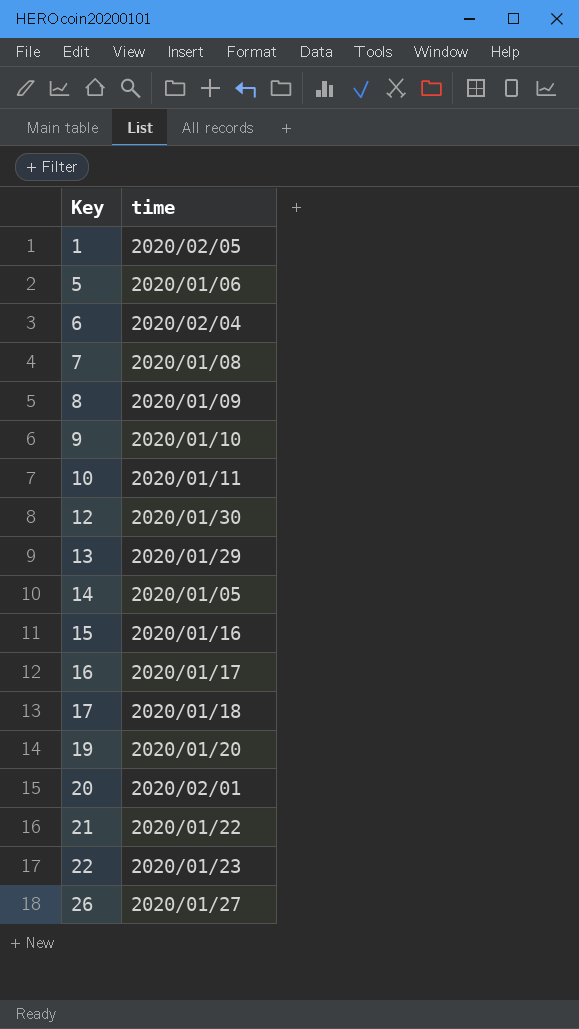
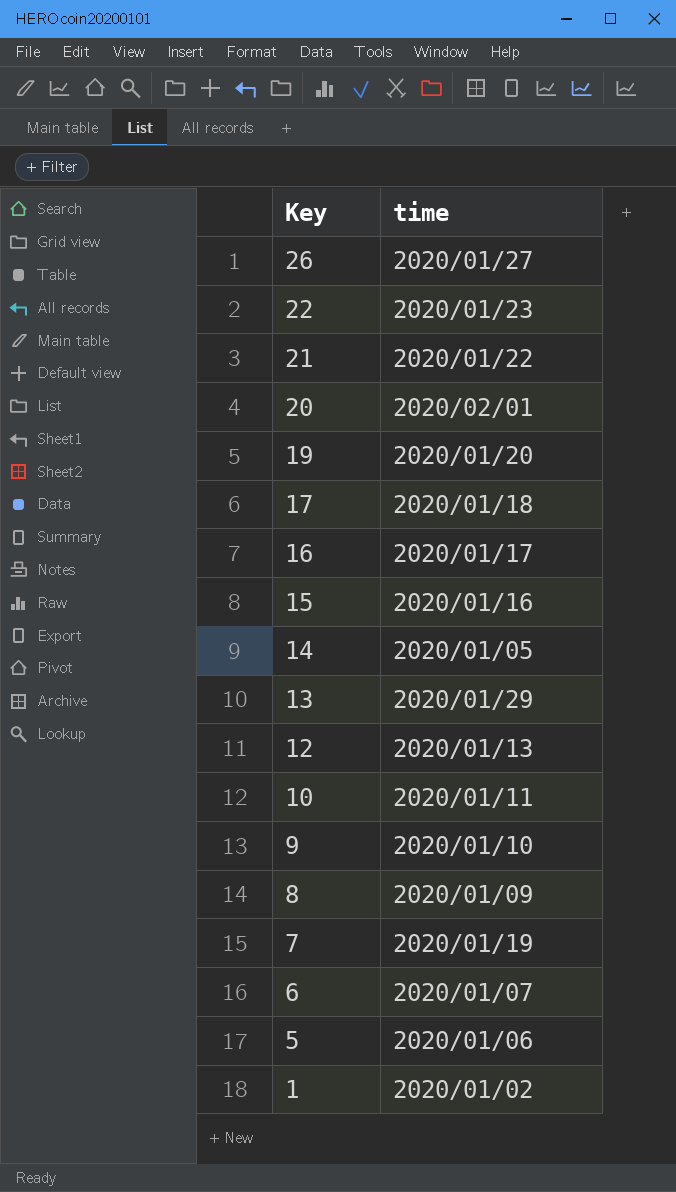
row order: Key ascending -> Key descending
12 | time: 2020/01/30 -> 2020/01/13
7 | time: 2020/01/08 -> 2020/01/19
6 | time: 2020/02/04 -> 2020/01/07
1 | time: 2020/02/05 -> 2020/01/02

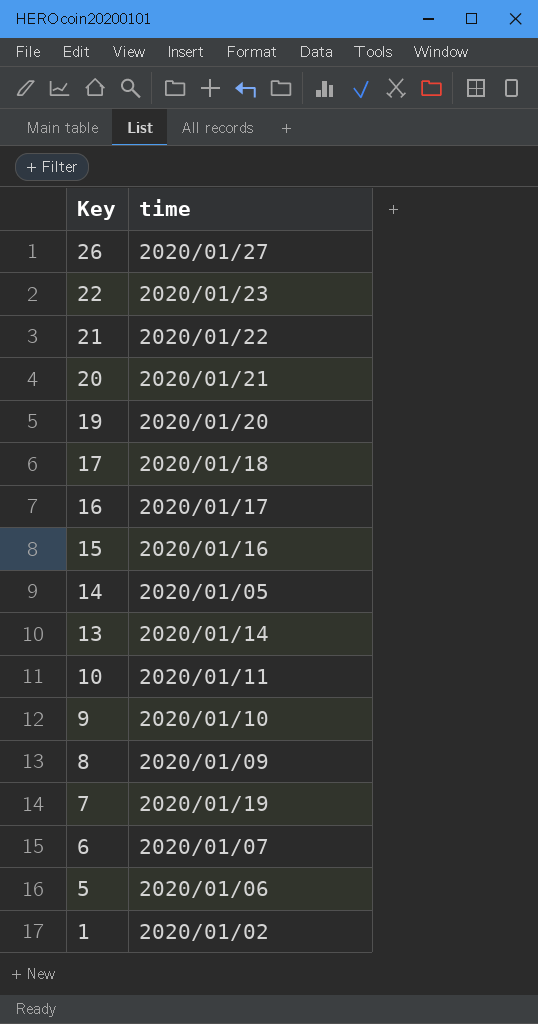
row 12: 2020/01/13 -> none
20 | time: 2020/02/01 -> 2020/01/21
13 | time: 2020/01/29 -> 2020/01/14

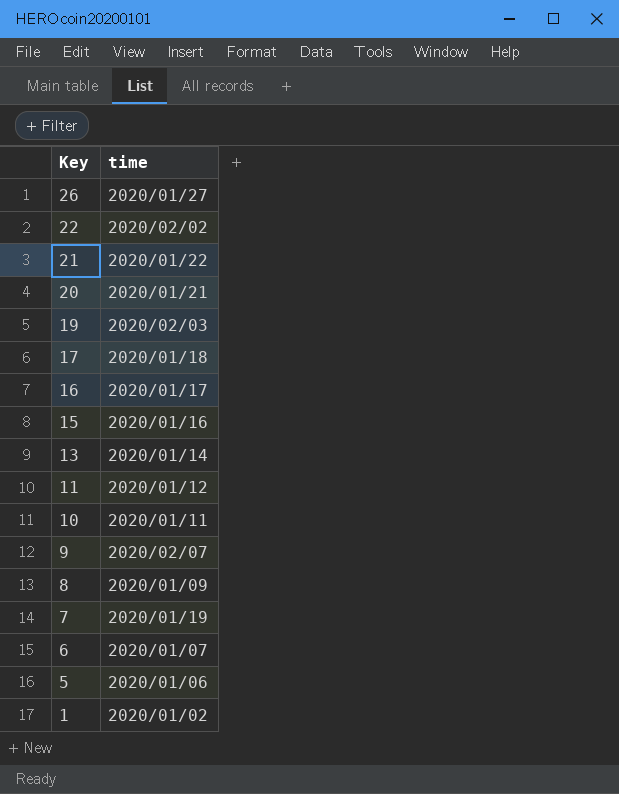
row 14: 2020/01/05 -> none
22 | time: 2020/01/23 -> 2020/02/02
19 | time: 2020/01/20 -> 2020/02/03
row 11: none -> 2020/01/12
9 | time: 2020/01/10 -> 2020/02/07

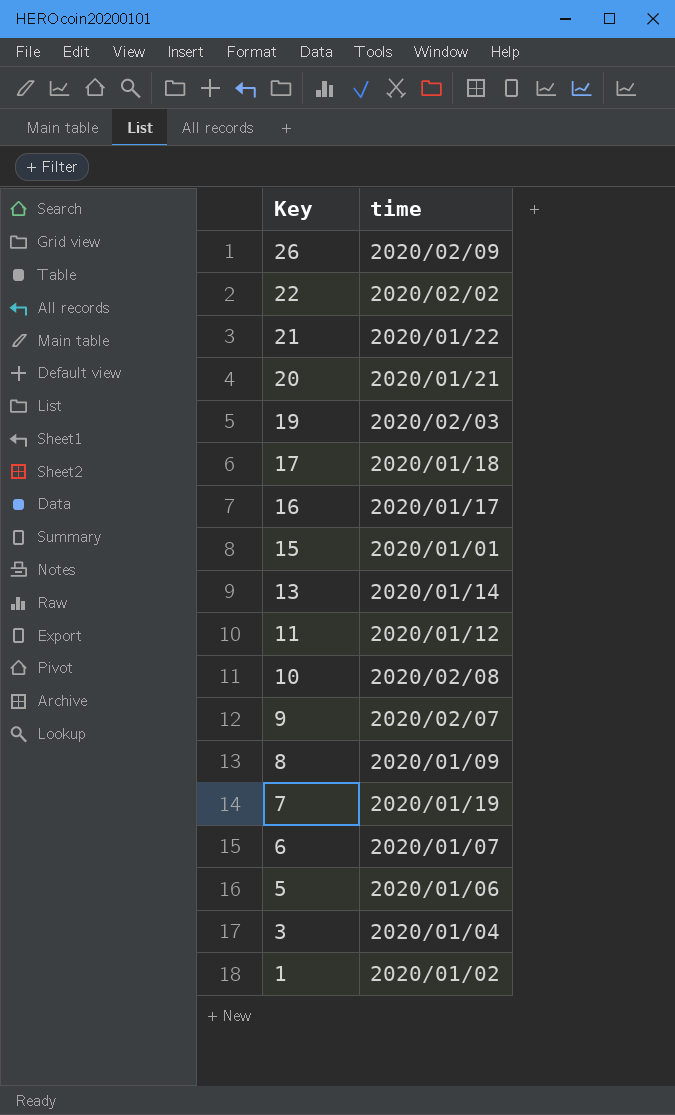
26 | time: 2020/01/27 -> 2020/02/09
15 | time: 2020/01/16 -> 2020/01/01
10 | time: 2020/01/11 -> 2020/02/08
row 3: none -> 2020/01/04

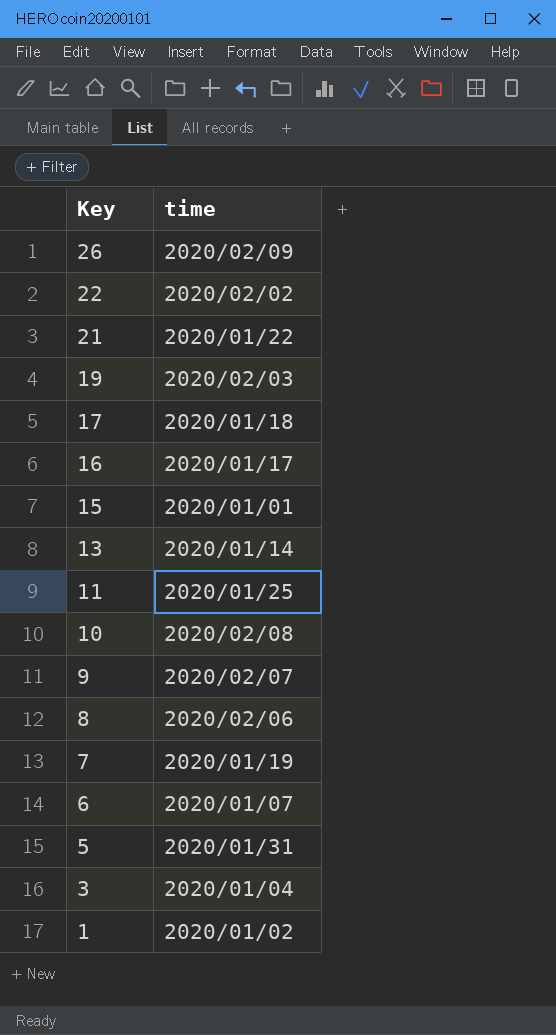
row 20: 2020/01/21 -> none
11 | time: 2020/01/12 -> 2020/01/25
8 | time: 2020/01/09 -> 2020/02/06
5 | time: 2020/01/06 -> 2020/01/31

